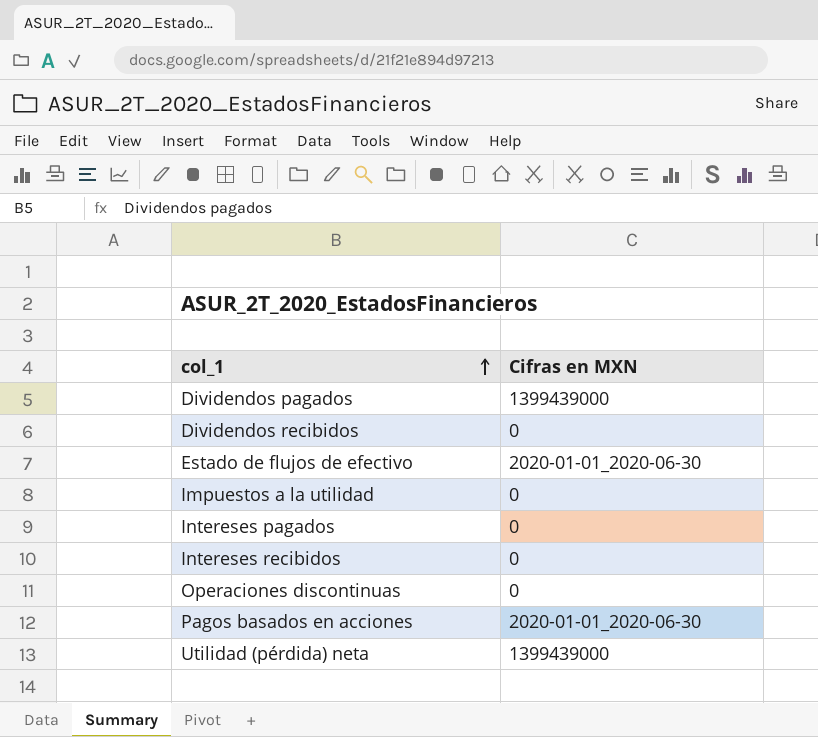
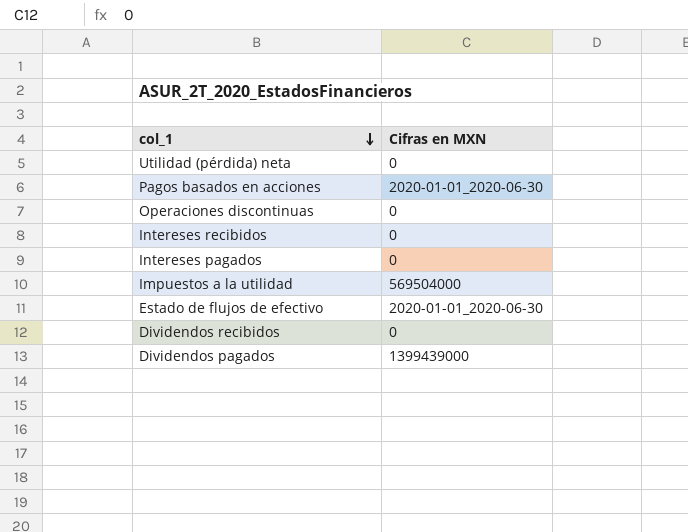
row order: col_1 ascending -> col_1 descending
Utilidad (pérdida) neta | Cifras en MXN: 1399439000 -> 0
Impuestos a la utilidad | Cifras en MXN: 0 -> 569504000

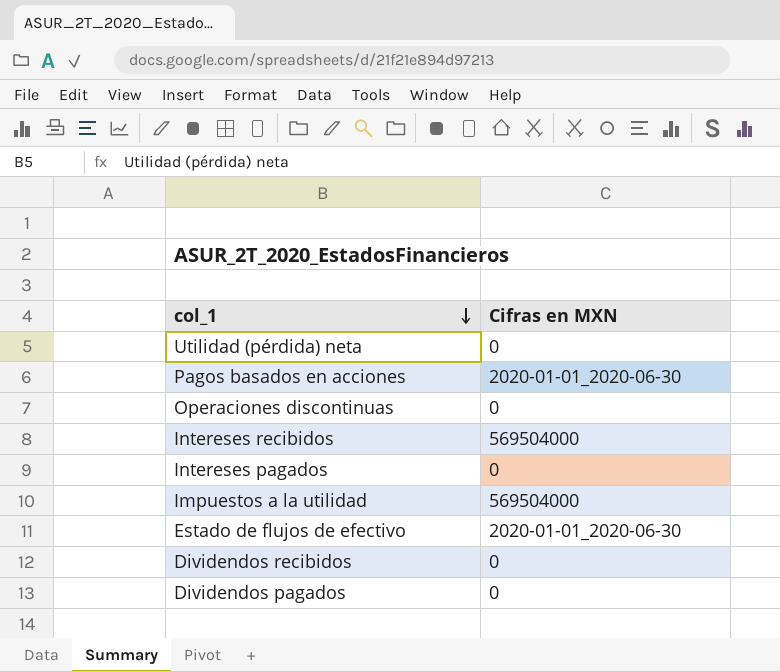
Intereses recibidos | Cifras en MXN: 0 -> 569504000
Dividendos pagados | Cifras en MXN: 1399439000 -> 0

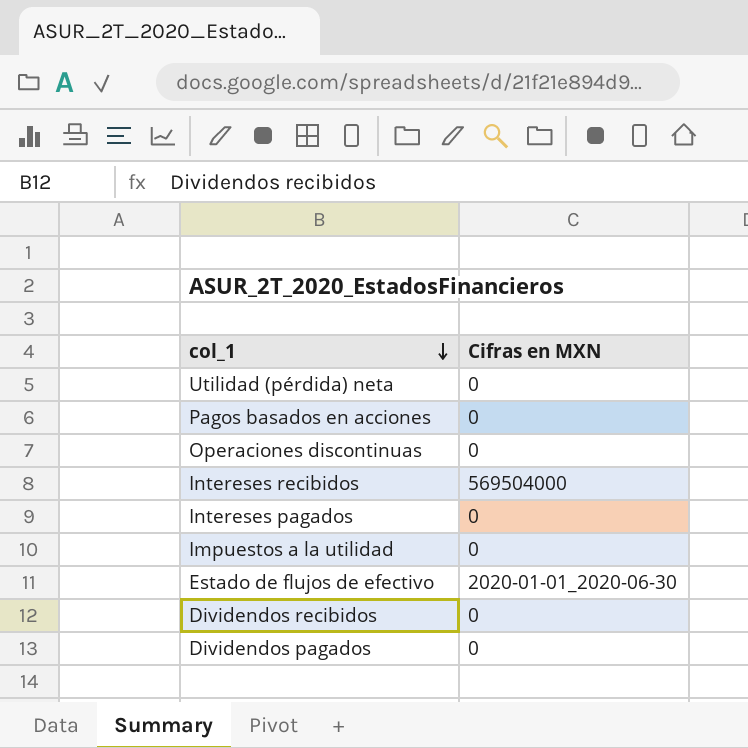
Pagos basados en acciones | Cifras en MXN: 2020-01-01_2020-06-30 -> 0
Impuestos a la utilidad | Cifras en MXN: 569504000 -> 0

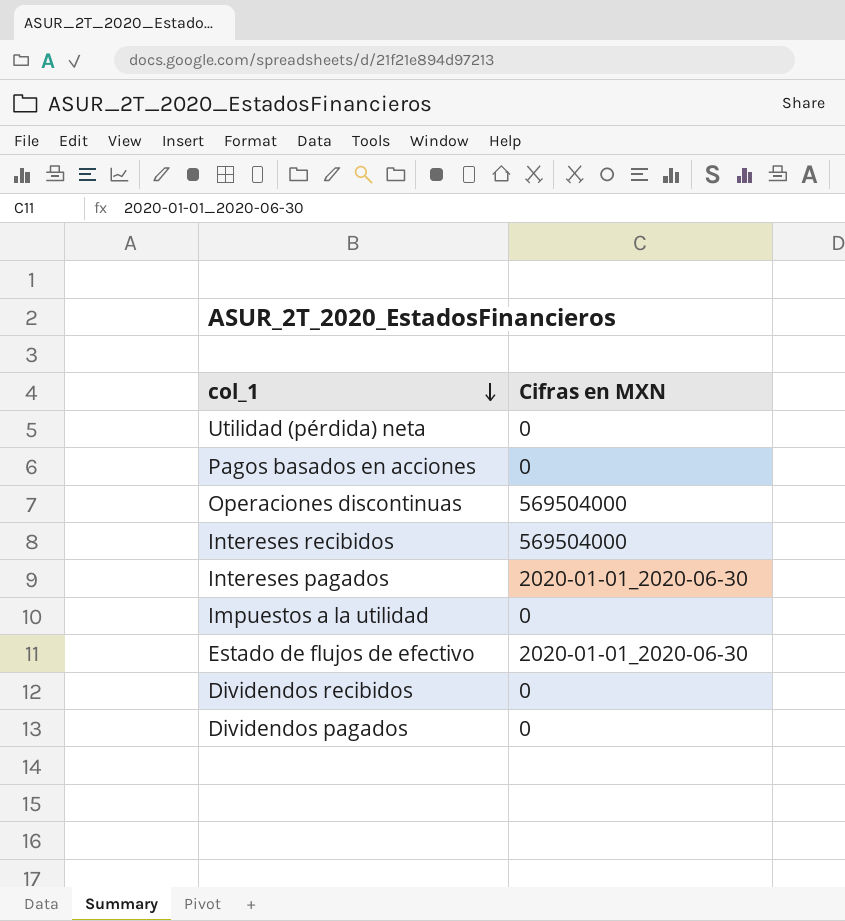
Operaciones discontinuas | Cifras en MXN: 0 -> 569504000
Intereses pagados | Cifras en MXN: 0 -> 2020-01-01_2020-06-30

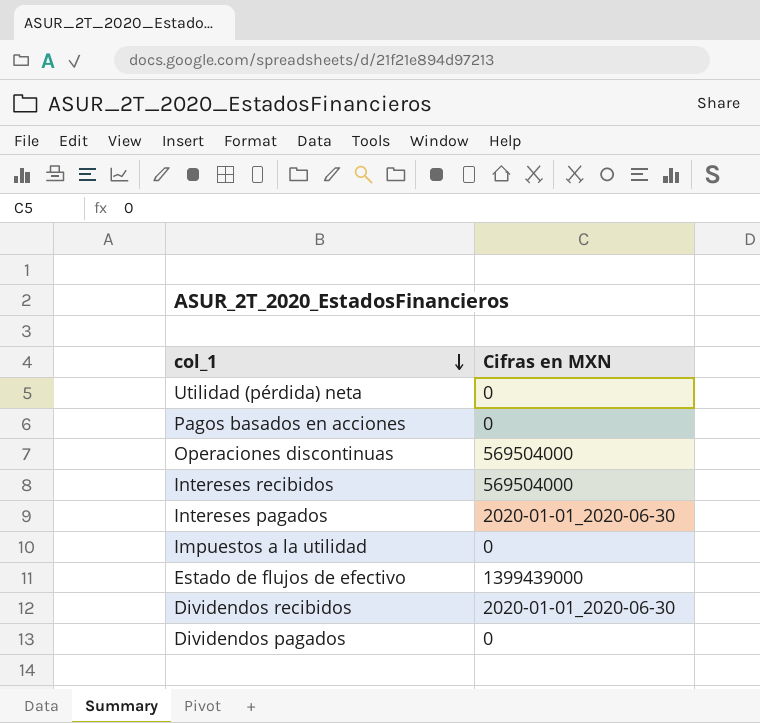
Estado de flujos de efectivo | Cifras en MXN: 2020-01-01_2020-06-30 -> 1399439000
Dividendos recibidos | Cifras en MXN: 0 -> 2020-01-01_2020-06-30

